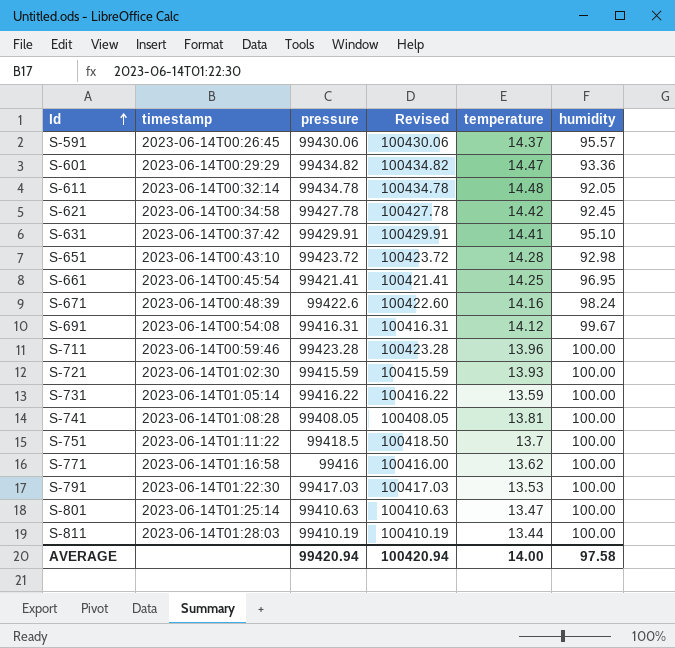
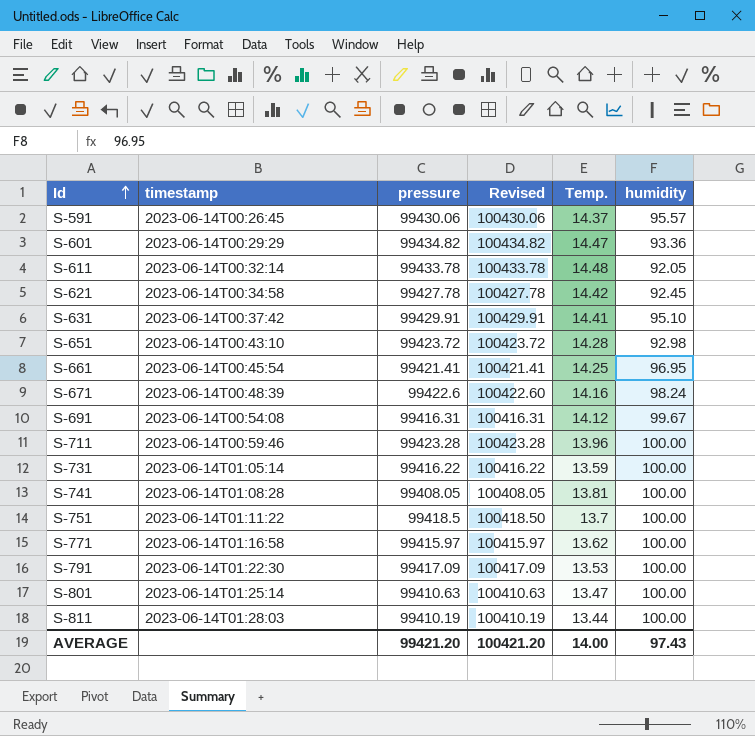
column name: temperature -> Temp.
row S-721: 2023-06-14T01:02:30 | 99415.59 | 100415.59 | 13.93 | 100.00 -> none
S-611 | pressure: 99434.78 -> 99433.78
S-611 | Revised: 100434.78 -> 100433.78
S-771 | pressure: 99416 -> 99415.97
S-771 | Revised: 100416.00 -> 100415.97
S-791 | pressure: 99417.03 -> 99417.09
S-791 | Revised: 100417.03 -> 100417.09
AVERAGE | pressure: 99420.94 -> 99421.20
AVERAGE | Revised: 100420.94 -> 100421.20
AVERAGE | humidity: 97.58 -> 97.43

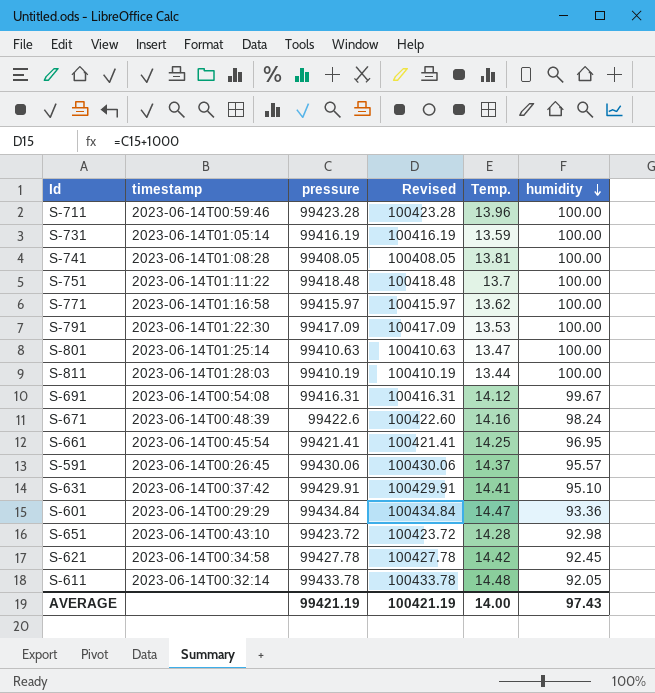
row order: Id ascending -> humidity descending
S-731 | pressure: 99416.22 -> 99416.19
S-731 | Revised: 100416.22 -> 100416.19
S-751 | pressure: 99418.5 -> 99418.48
S-751 | Revised: 100418.50 -> 100418.48
S-601 | pressure: 99434.82 -> 99434.84
S-601 | Revised: 100434.82 -> 100434.84
AVERAGE | pressure: 99421.20 -> 99421.19
AVERAGE | Revised: 100421.20 -> 100421.19

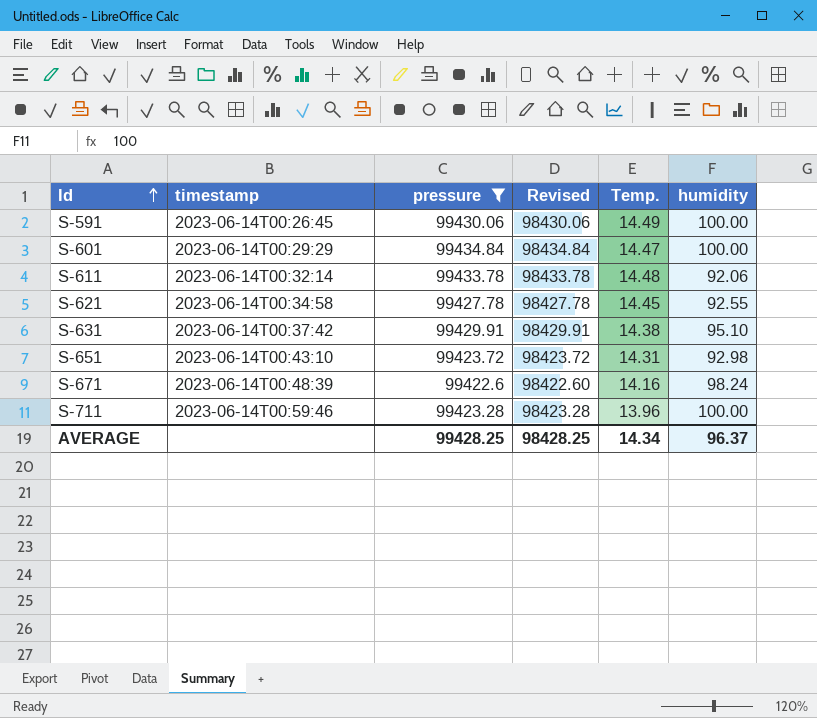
filter: none -> pressure >= 99422.6
row order: humidity descending -> Id ascending
column Revised | formula: [pressure] + 1000 -> [pressure] - 1000
S-591 | Temp.: 14.37 -> 14.49
S-591 | humidity: 95.57 -> 100.00
S-601 | humidity: 93.36 -> 100.00
S-611 | humidity: 92.05 -> 92.06
S-621 | Temp.: 14.42 -> 14.45
S-621 | humidity: 92.45 -> 92.55
S-631 | Temp.: 14.41 -> 14.38
S-651 | Temp.: 14.28 -> 14.31
AVERAGE | pressure: 99421.19 -> 99428.25
AVERAGE | Revised: 100421.19 -> 98428.25
AVERAGE | Temp.: 14.00 -> 14.34
AVERAGE | humidity: 97.43 -> 96.37

